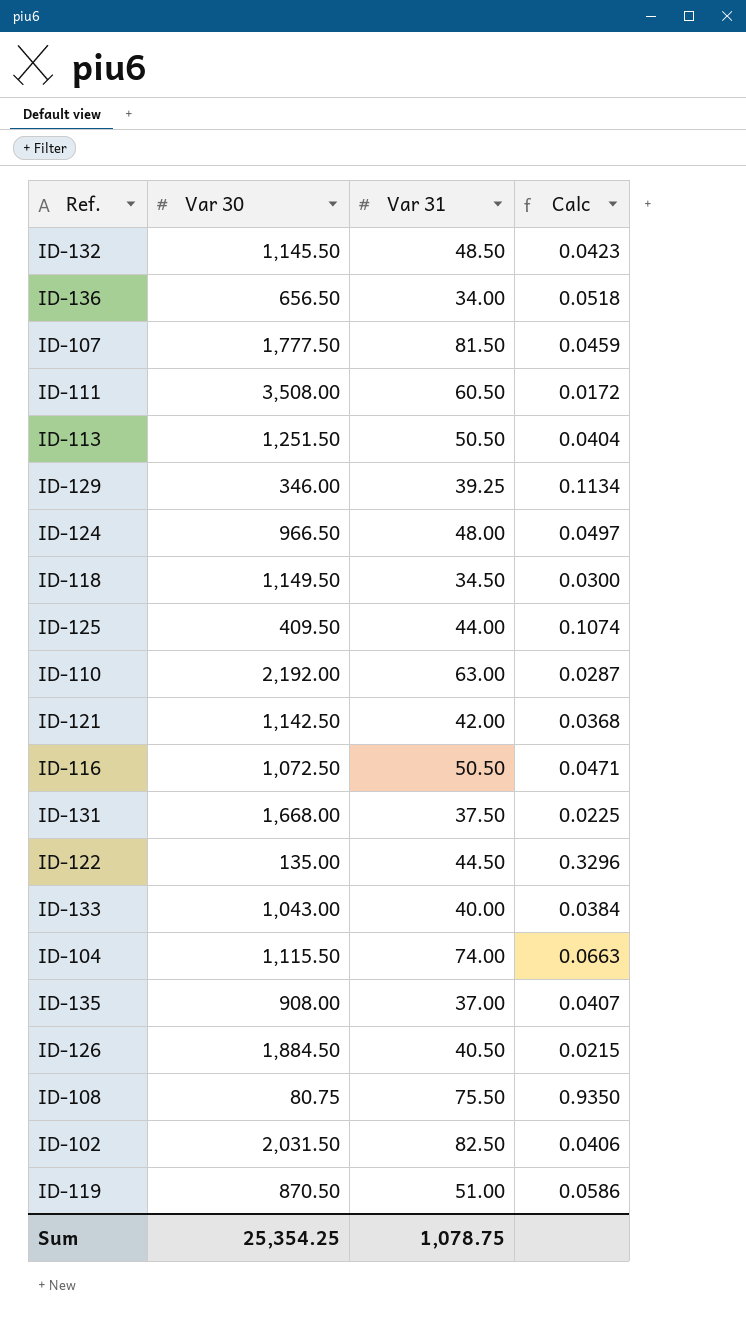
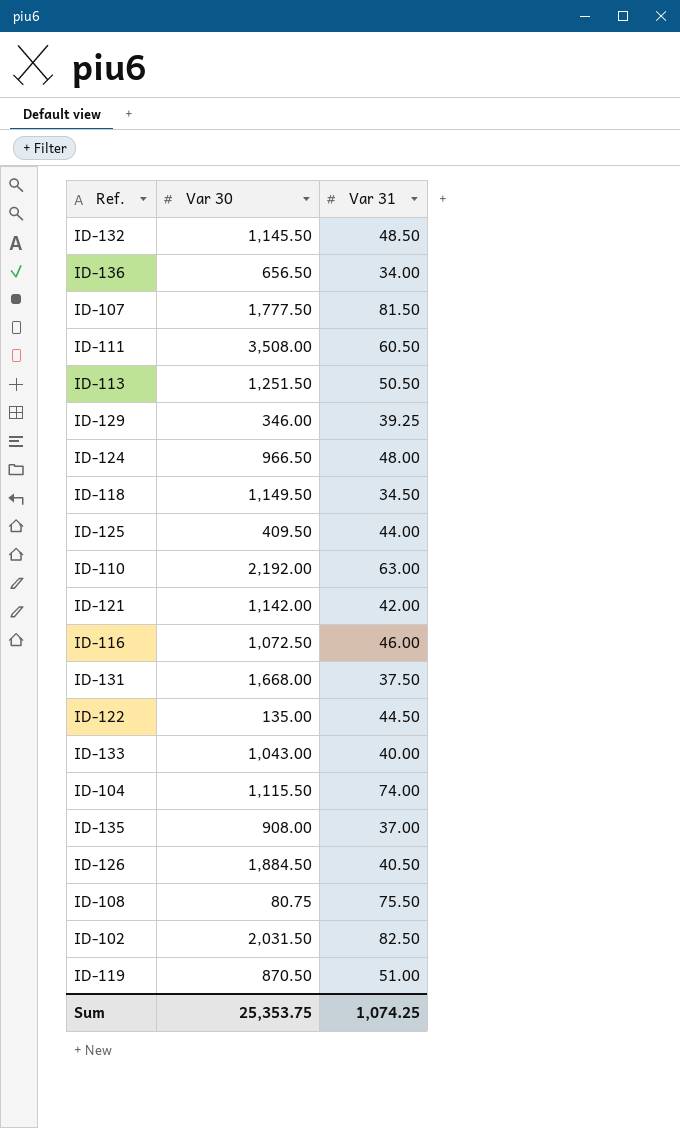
column Calc | formula: [Var 31] / [Var 30] -> none
ID-121 | Var 30: 1,142.50 -> 1,142.00
ID-116 | Var 31: 50.50 -> 46.00
Sum | Var 30: 25,354.25 -> 25,353.75
Sum | Var 31: 1,078.75 -> 1,074.25

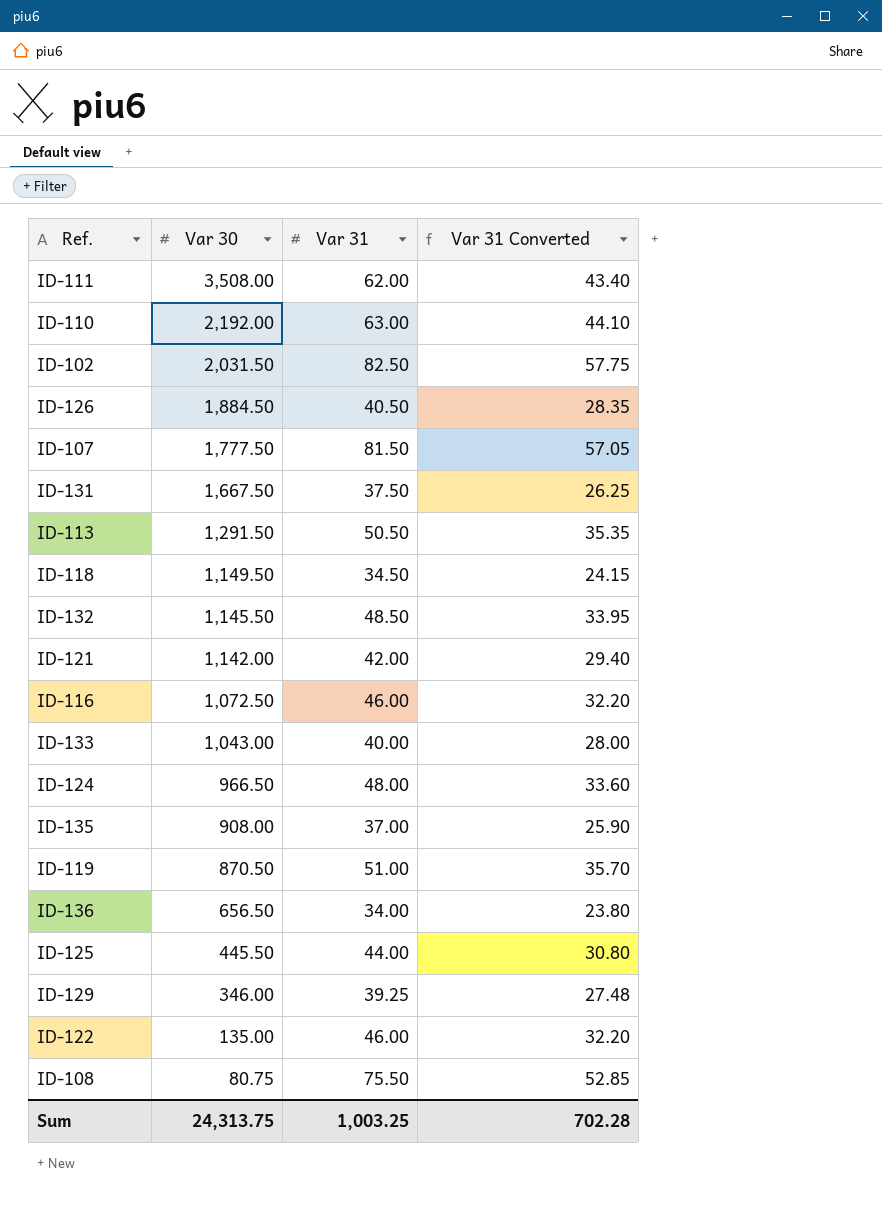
row order: none -> Var 30 descending
column Var 31 Converted | formula: none -> [Var 31] * 0.7
row ID-104: 1,115.50 | 74.00 -> none
ID-111 | Var 31: 60.50 -> 62.00
ID-131 | Var 30: 1,668.00 -> 1,667.50
ID-113 | Var 30: 1,251.50 -> 1,291.50
ID-125 | Var 30: 409.50 -> 445.50
ID-122 | Var 31: 44.50 -> 46.00
Sum | Var 30: 25,353.75 -> 24,313.75
Sum | Var 31: 1,074.25 -> 1,003.25

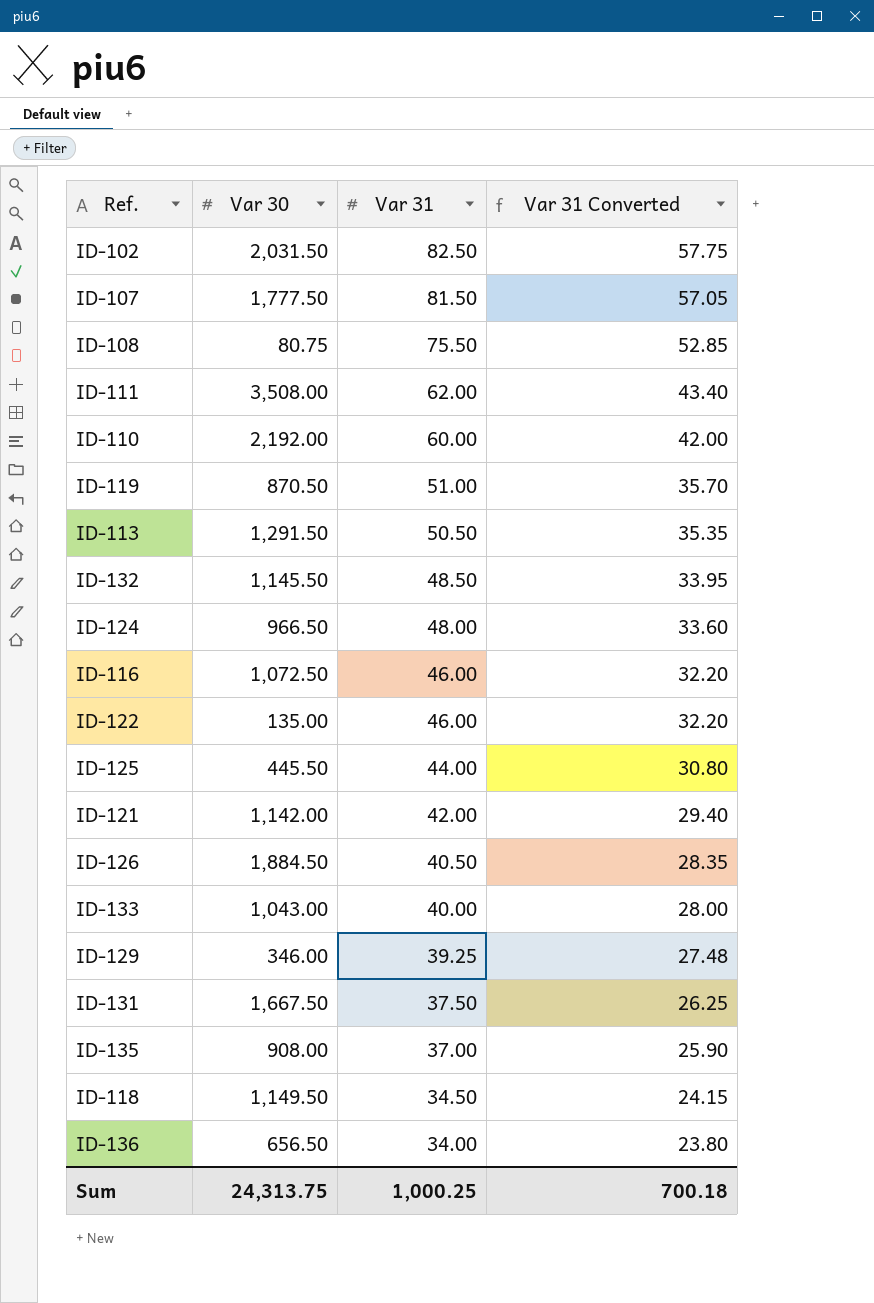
row order: Var 30 descending -> Var 31 descending
ID-110 | Var 31: 63.00 -> 60.00
ID-110 | Var 31 Converted: 44.10 -> 42.00
Sum | Var 31: 1,003.25 -> 1,000.25
Sum | Var 31 Converted: 702.28 -> 700.18

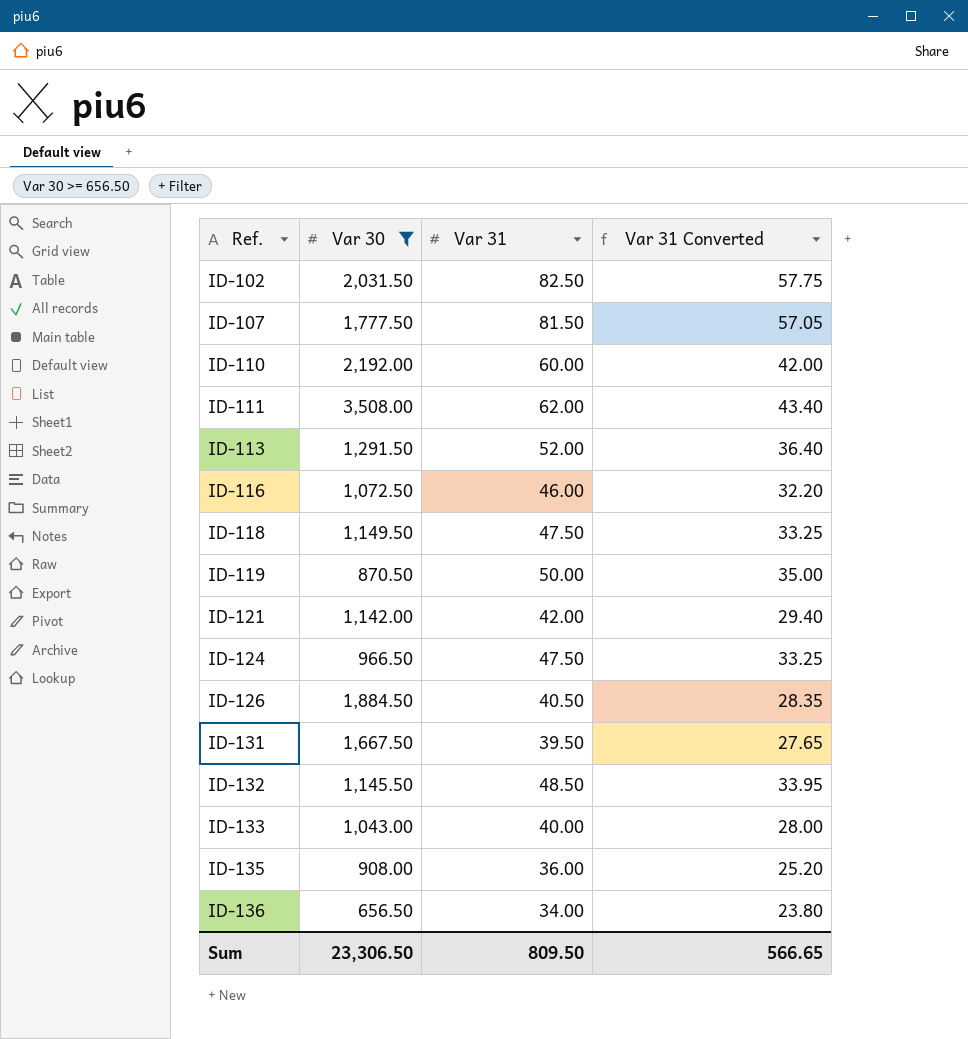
filter: none -> Var 30 >= 656.50
row order: Var 31 descending -> Ref. ascending
ID-113 | Var 31: 50.50 -> 52.00
ID-113 | Var 31 Converted: 35.35 -> 36.40
ID-118 | Var 31: 34.50 -> 47.50
ID-118 | Var 31 Converted: 24.15 -> 33.25
ID-119 | Var 31: 51.00 -> 50.00
ID-119 | Var 31 Converted: 35.70 -> 35.00
ID-124 | Var 31: 48.00 -> 47.50
ID-124 | Var 31 Converted: 33.60 -> 33.25
ID-131 | Var 31: 37.50 -> 39.50
ID-131 | Var 31 Converted: 26.25 -> 27.65
ID-135 | Var 31: 37.00 -> 36.00
ID-135 | Var 31 Converted: 25.90 -> 25.20
Sum | Var 30: 24,313.75 -> 23,306.50
Sum | Var 31: 1,000.25 -> 809.50
Sum | Var 31 Converted: 700.18 -> 566.65

